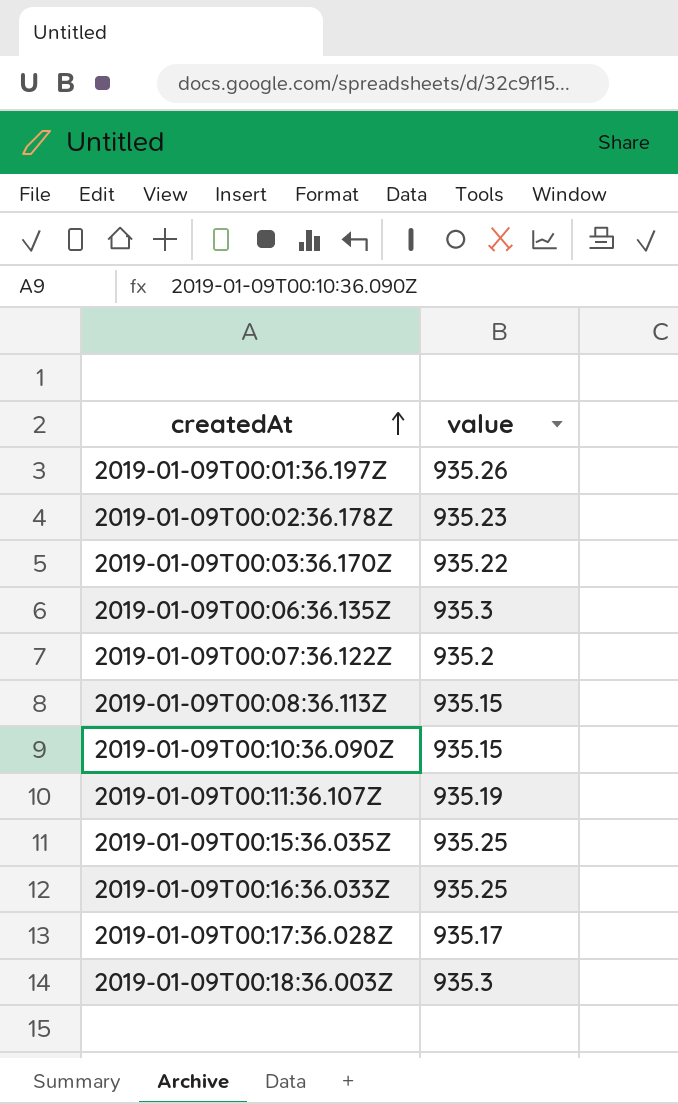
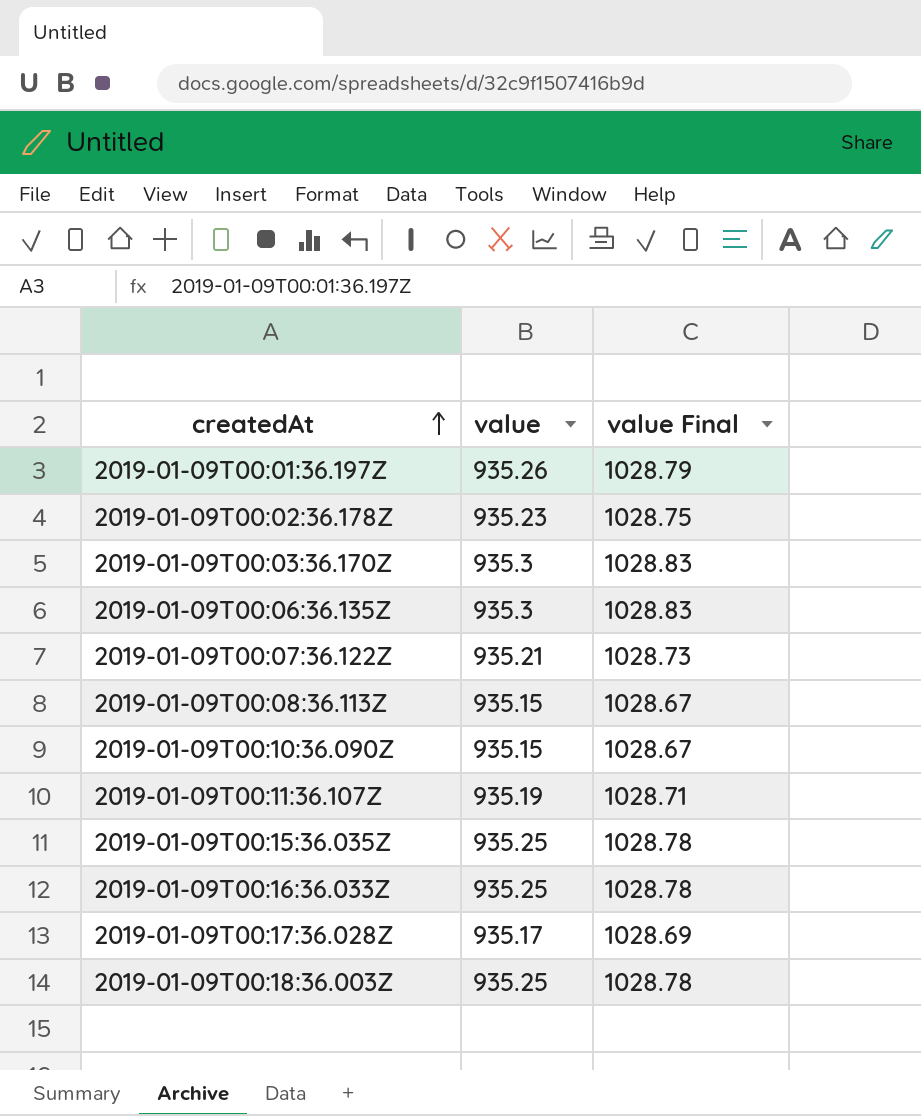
column value Final | formula: none -> [value] * 1.1
2019-01-09T00:03:36.170Z | value: 935.22 -> 935.3
2019-01-09T00:07:36.122Z | value: 935.2 -> 935.21
2019-01-09T00:18:36.003Z | value: 935.3 -> 935.25

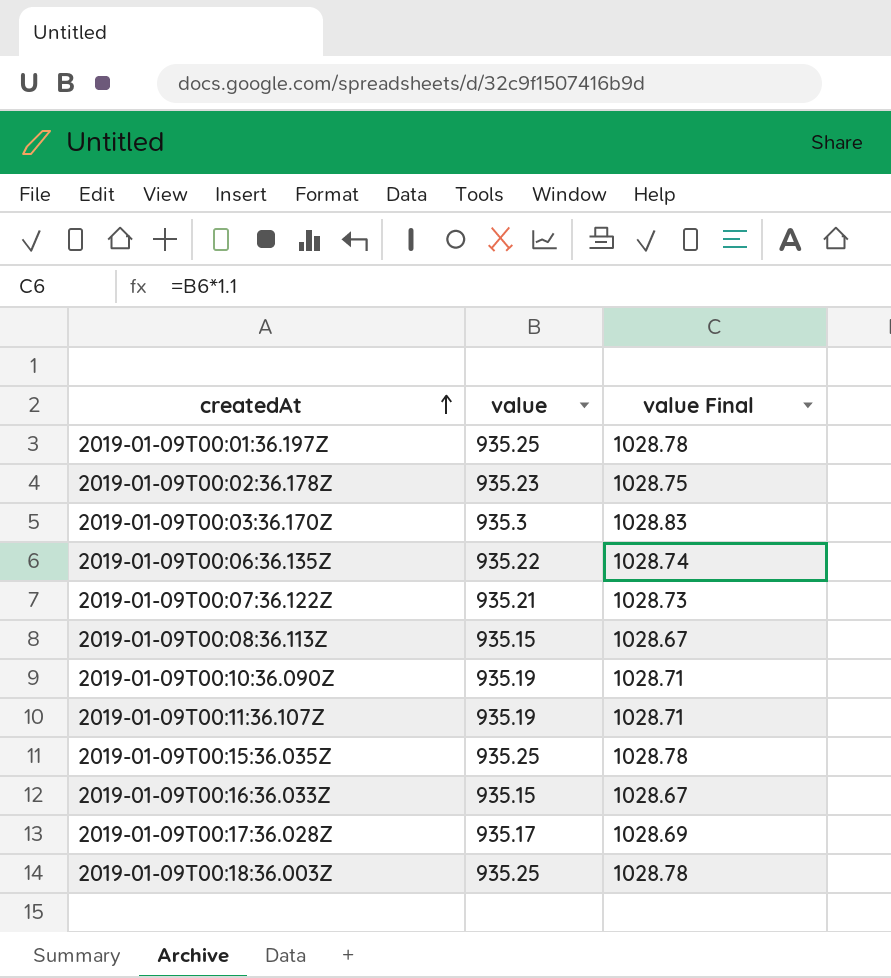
2019-01-09T00:01:36.197Z | value: 935.26 -> 935.25
2019-01-09T00:01:36.197Z | value Final: 1028.79 -> 1028.78
2019-01-09T00:06:36.135Z | value: 935.3 -> 935.22
2019-01-09T00:06:36.135Z | value Final: 1028.83 -> 1028.74
2019-01-09T00:10:36.090Z | value: 935.15 -> 935.19
2019-01-09T00:10:36.090Z | value Final: 1028.67 -> 1028.71
2019-01-09T00:16:36.033Z | value: 935.25 -> 935.15
2019-01-09T00:16:36.033Z | value Final: 1028.78 -> 1028.67

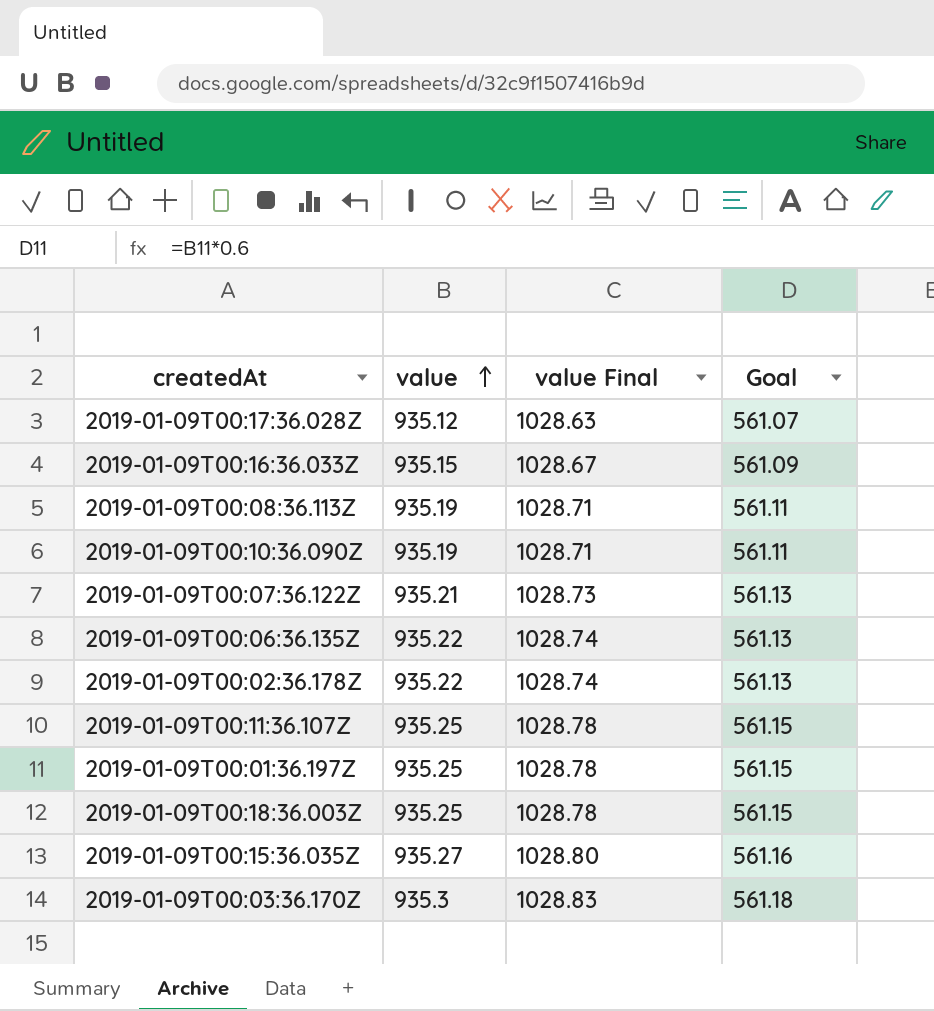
row order: createdAt ascending -> value ascending
column Goal | formula: none -> [value] * 0.6
2019-01-09T00:17:36.028Z | value: 935.17 -> 935.12
2019-01-09T00:17:36.028Z | value Final: 1028.69 -> 1028.63
2019-01-09T00:08:36.113Z | value: 935.15 -> 935.19
2019-01-09T00:08:36.113Z | value Final: 1028.67 -> 1028.71
2019-01-09T00:02:36.178Z | value: 935.23 -> 935.22
2019-01-09T00:02:36.178Z | value Final: 1028.75 -> 1028.74
2019-01-09T00:11:36.107Z | value: 935.19 -> 935.25
2019-01-09T00:11:36.107Z | value Final: 1028.71 -> 1028.78
2019-01-09T00:15:36.035Z | value: 935.25 -> 935.27
2019-01-09T00:15:36.035Z | value Final: 1028.78 -> 1028.80

